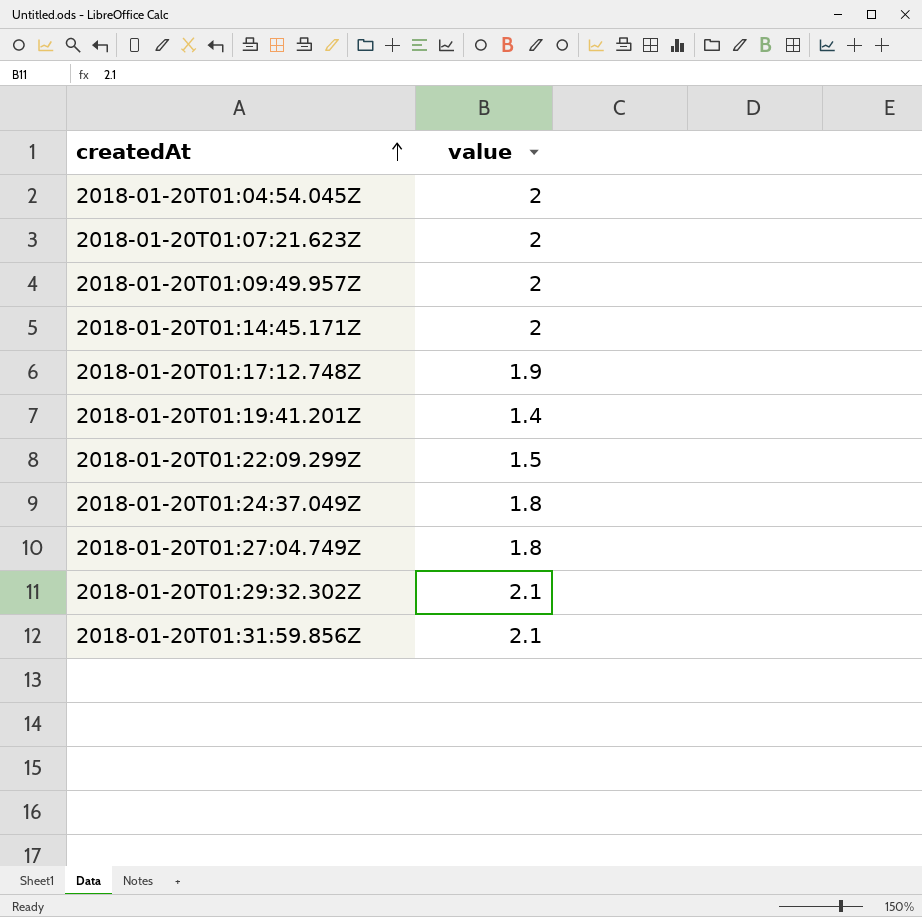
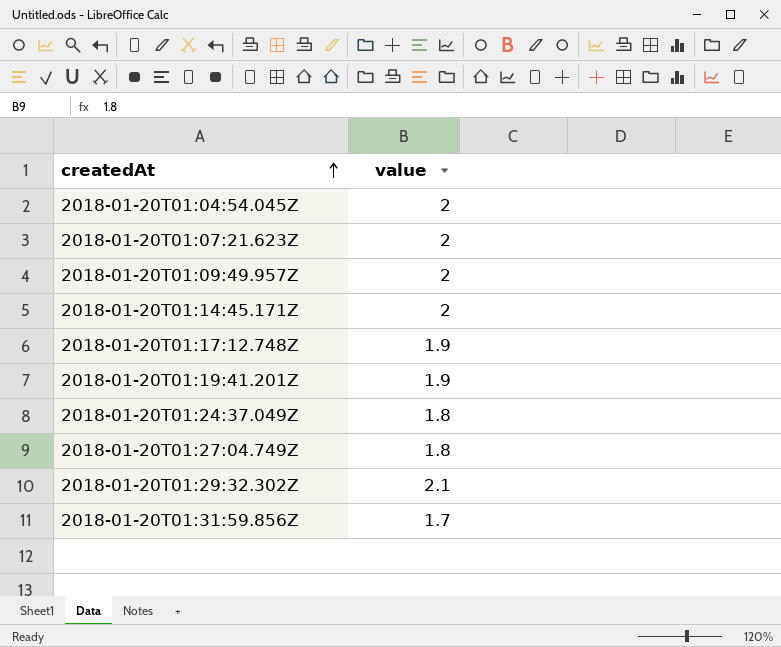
row 2018-01-20T01:22:09.299Z: 1.5 -> none
2018-01-20T01:19:41.201Z | value: 1.4 -> 1.9
2018-01-20T01:31:59.856Z | value: 2.1 -> 1.7

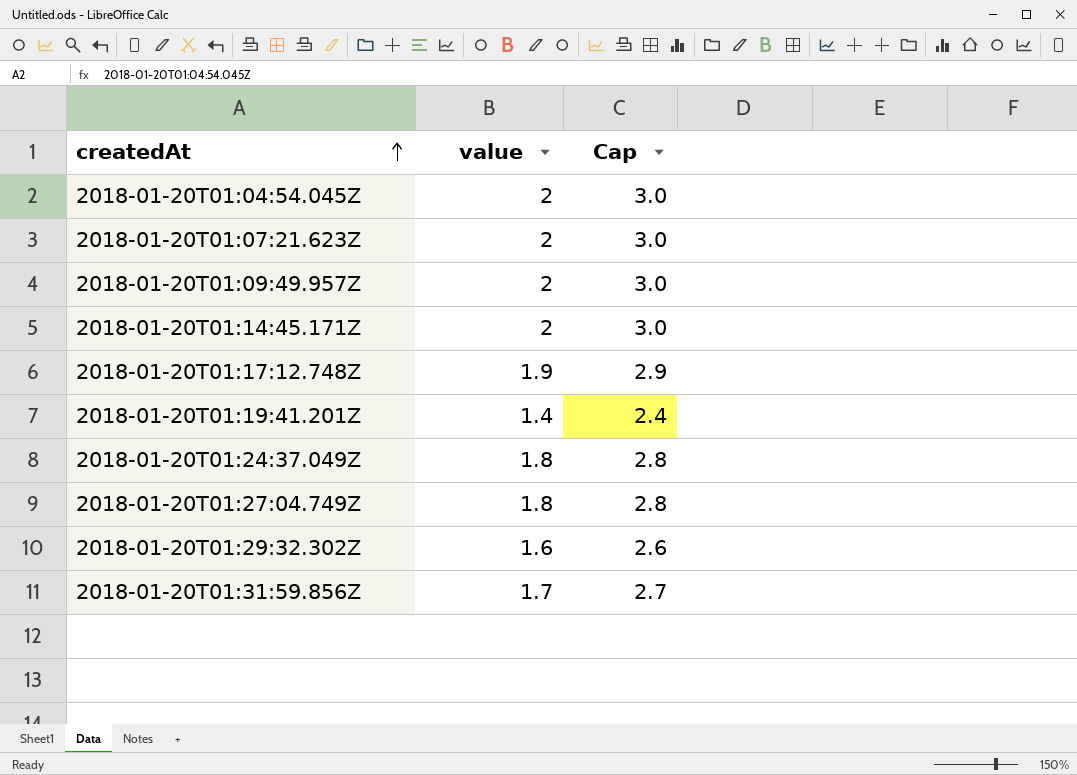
column Cap | formula: none -> [value] + 1
2018-01-20T01:19:41.201Z | value: 1.9 -> 1.4
2018-01-20T01:29:32.302Z | value: 2.1 -> 1.6

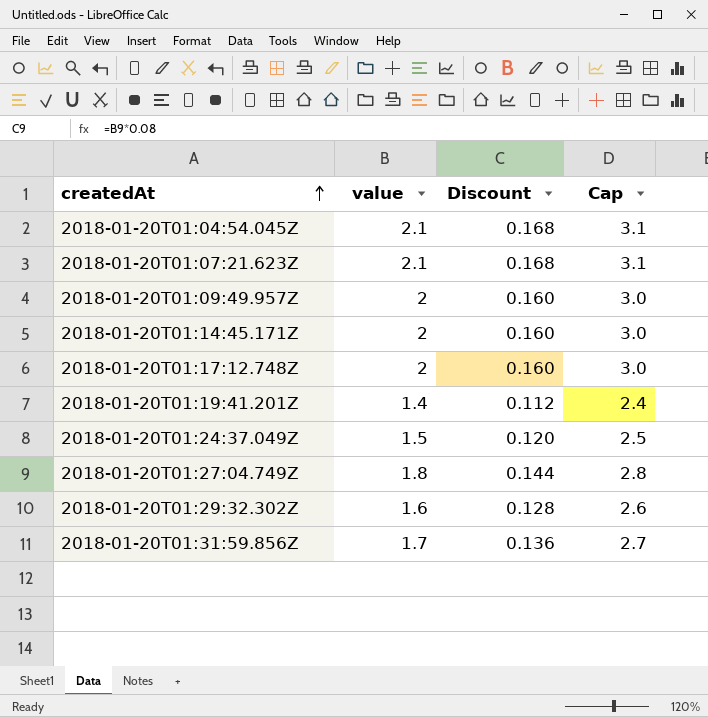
column Discount | formula: none -> [value] * 0.08
2018-01-20T01:04:54.045Z | value: 2 -> 2.1
2018-01-20T01:04:54.045Z | Cap: 3.0 -> 3.1
2018-01-20T01:07:21.623Z | value: 2 -> 2.1
2018-01-20T01:07:21.623Z | Cap: 3.0 -> 3.1
2018-01-20T01:17:12.748Z | value: 1.9 -> 2
2018-01-20T01:17:12.748Z | Cap: 2.9 -> 3.0
2018-01-20T01:24:37.049Z | value: 1.8 -> 1.5
2018-01-20T01:24:37.049Z | Cap: 2.8 -> 2.5

